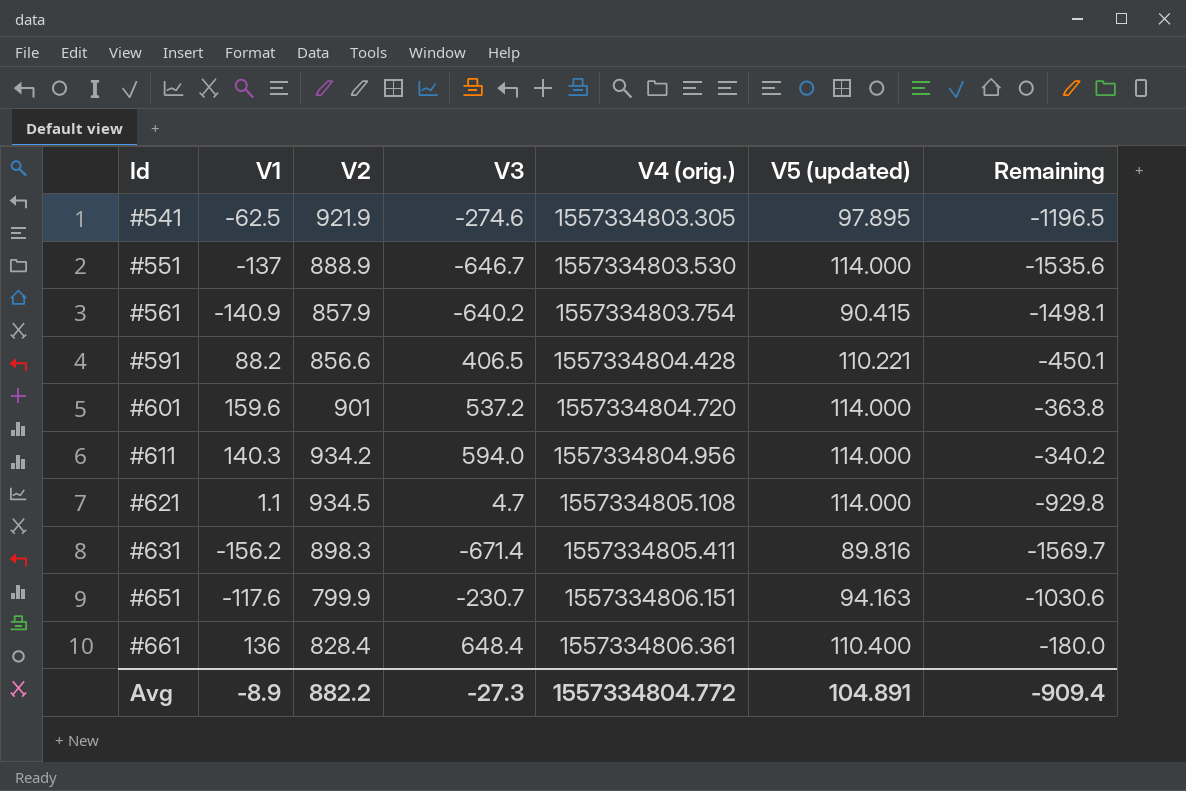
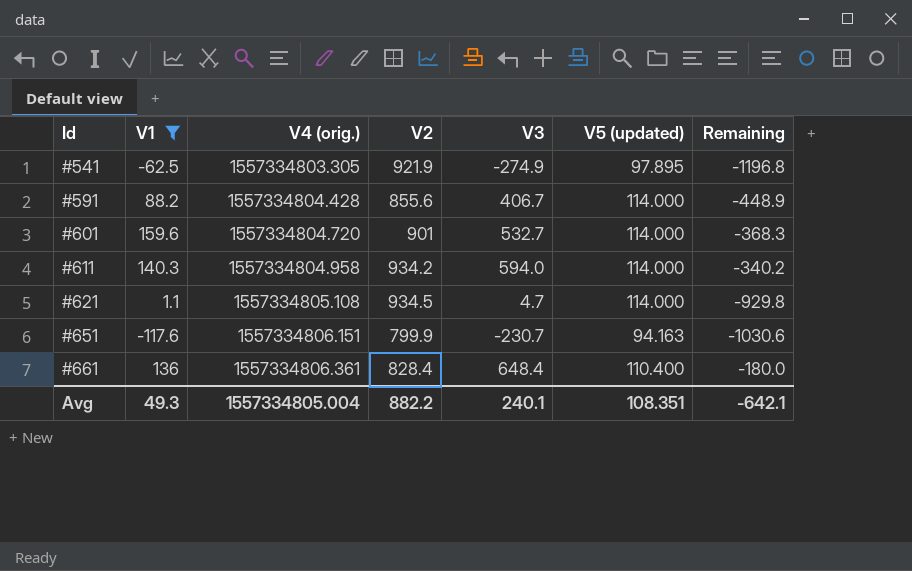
filter: none -> V1 >= -117.6
column V4 (orig.) | position: 5 -> 3
#541 | V3: -274.6 -> -274.9
#541 | Remaining: -1196.5 -> -1196.8
#591 | V2: 856.6 -> 855.6
#591 | V3: 406.5 -> 406.7
#591 | V5 (updated): 110.221 -> 114.000
#591 | Remaining: -450.1 -> -448.9
#601 | V3: 537.2 -> 532.7
#601 | Remaining: -363.8 -> -368.3
#611 | V4 (orig.): 1557334804.956 -> 1557334804.958
Avg | V1: -8.9 -> 49.3
Avg | V4 (orig.): 1557334804.772 -> 1557334805.004
Avg | V3: -27.3 -> 240.1
Avg | V5 (updated): 104.891 -> 108.351
Avg | Remaining: -909.4 -> -642.1

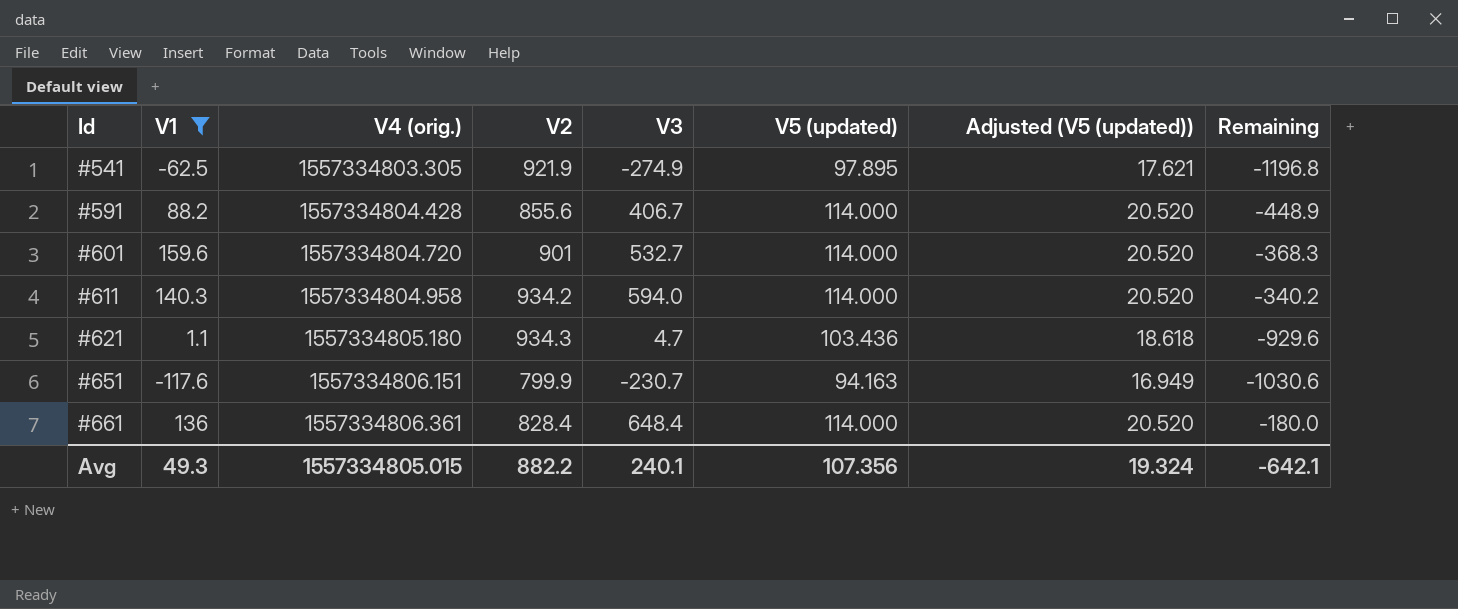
column Adjusted (V5 (updated)) | formula: none -> [V5 (updated)] * 0.18
#621 | V4 (orig.): 1557334805.108 -> 1557334805.180
#621 | V2: 934.5 -> 934.3
#621 | V5 (updated): 114.000 -> 103.436
#621 | Remaining: -929.8 -> -929.6
#661 | V5 (updated): 110.400 -> 114.000
Avg | V4 (orig.): 1557334805.004 -> 1557334805.015
Avg | V5 (updated): 108.351 -> 107.356

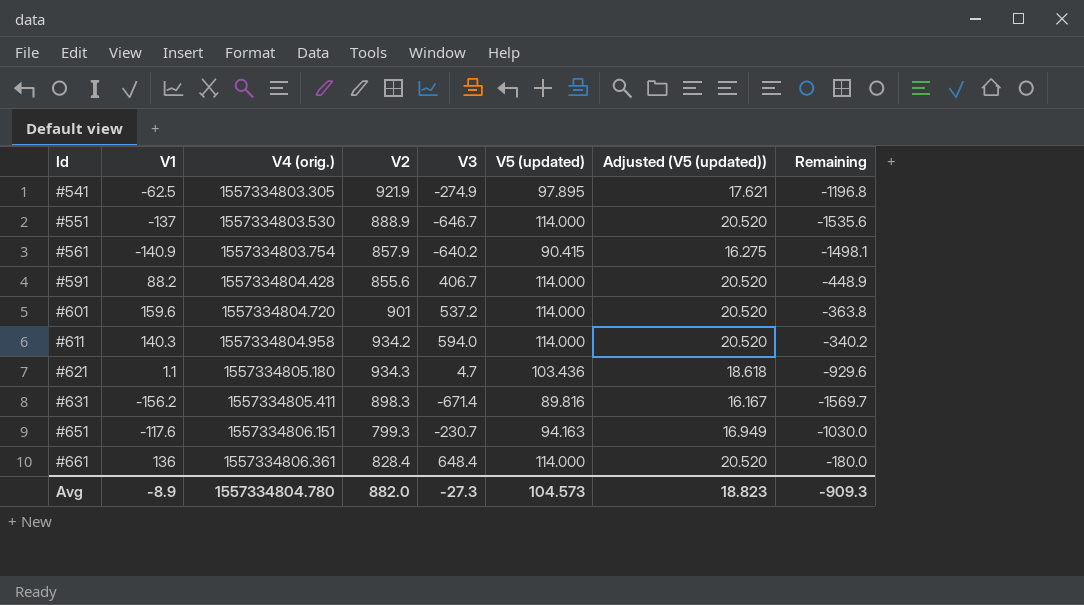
filter: V1 >= -117.6 -> none
#601 | V3: 532.7 -> 537.2
#601 | Remaining: -368.3 -> -363.8
#651 | V2: 799.9 -> 799.3
#651 | Remaining: -1030.6 -> -1030.0
Avg | V1: 49.3 -> -8.9
Avg | V4 (orig.): 1557334805.015 -> 1557334804.780
Avg | V2: 882.2 -> 882.0
Avg | V3: 240.1 -> -27.3
Avg | V5 (updated): 107.356 -> 104.573
Avg | Adjusted (V5 (updated)): 19.324 -> 18.823
Avg | Remaining: -642.1 -> -909.3

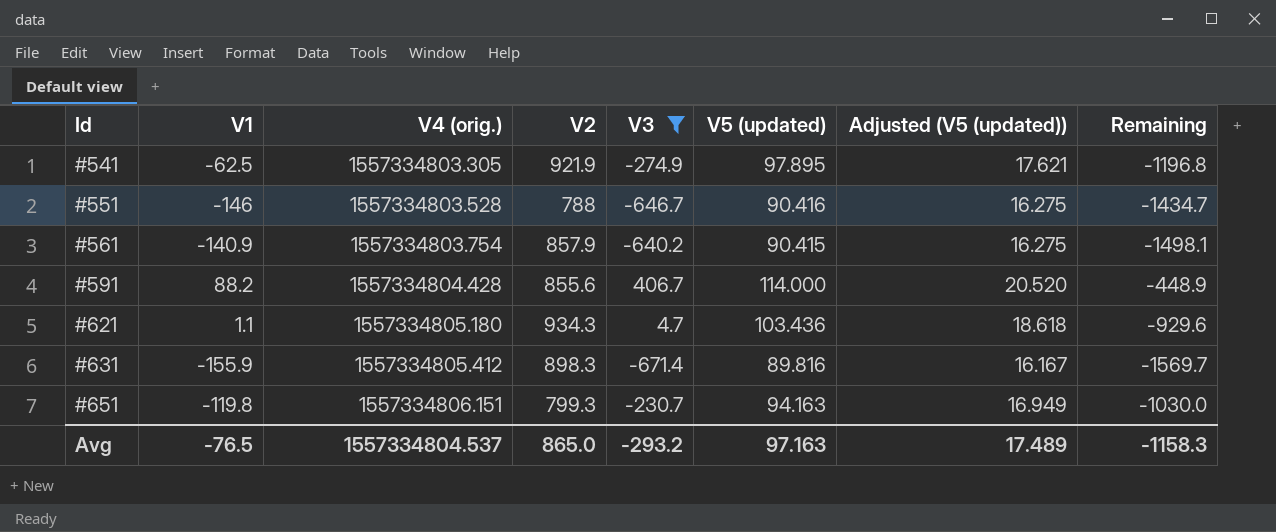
filter: none -> V3 <= 406.7
#551 | V1: -137 -> -146
#551 | V4 (orig.): 1557334803.530 -> 1557334803.528
#551 | V2: 888.9 -> 788
#551 | V5 (updated): 114.000 -> 90.416
#551 | Adjusted (V5 (updated)): 20.520 -> 16.275
#551 | Remaining: -1535.6 -> -1434.7
#631 | V1: -156.2 -> -155.9
#631 | V4 (orig.): 1557334805.411 -> 1557334805.412
#651 | V1: -117.6 -> -119.8
Avg | V1: -8.9 -> -76.5
Avg | V4 (orig.): 1557334804.780 -> 1557334804.537
Avg | V2: 882.0 -> 865.0
Avg | V3: -27.3 -> -293.2
Avg | V5 (updated): 104.573 -> 97.163
Avg | Adjusted (V5 (updated)): 18.823 -> 17.489
Avg | Remaining: -909.3 -> -1158.3

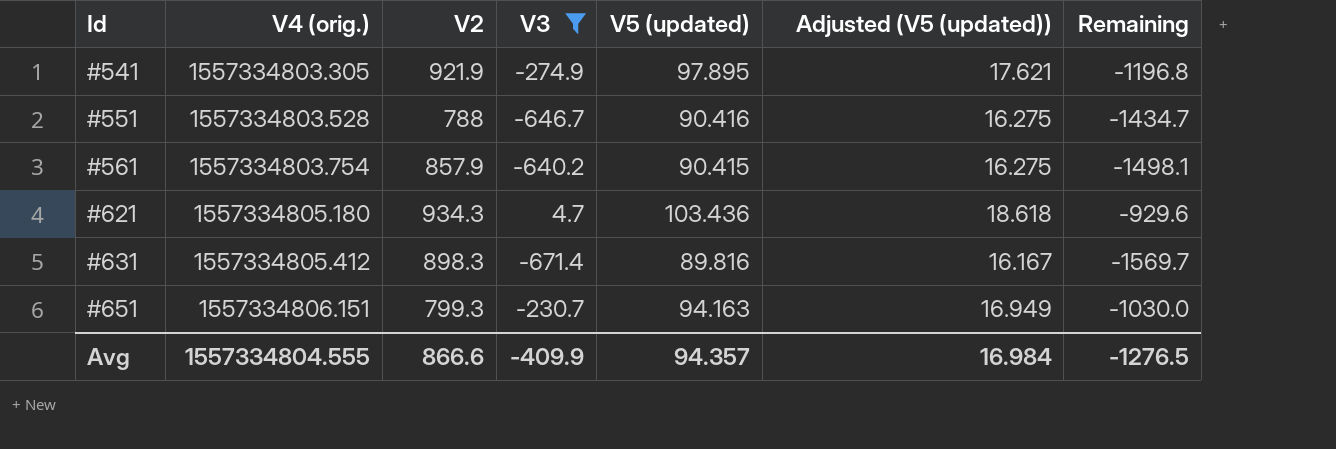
column V1 | position: 2 -> none
row #591: 88.2 | 1557334804.428 | 855.6 | 406.7 | 114.000 | 20.520 | -448.9 -> none
Avg | V4 (orig.): 1557334804.537 -> 1557334804.555
Avg | V2: 865.0 -> 866.6
Avg | V3: -293.2 -> -409.9
Avg | V5 (updated): 97.163 -> 94.357
Avg | Adjusted (V5 (updated)): 17.489 -> 16.984
Avg | Remaining: -1158.3 -> -1276.5

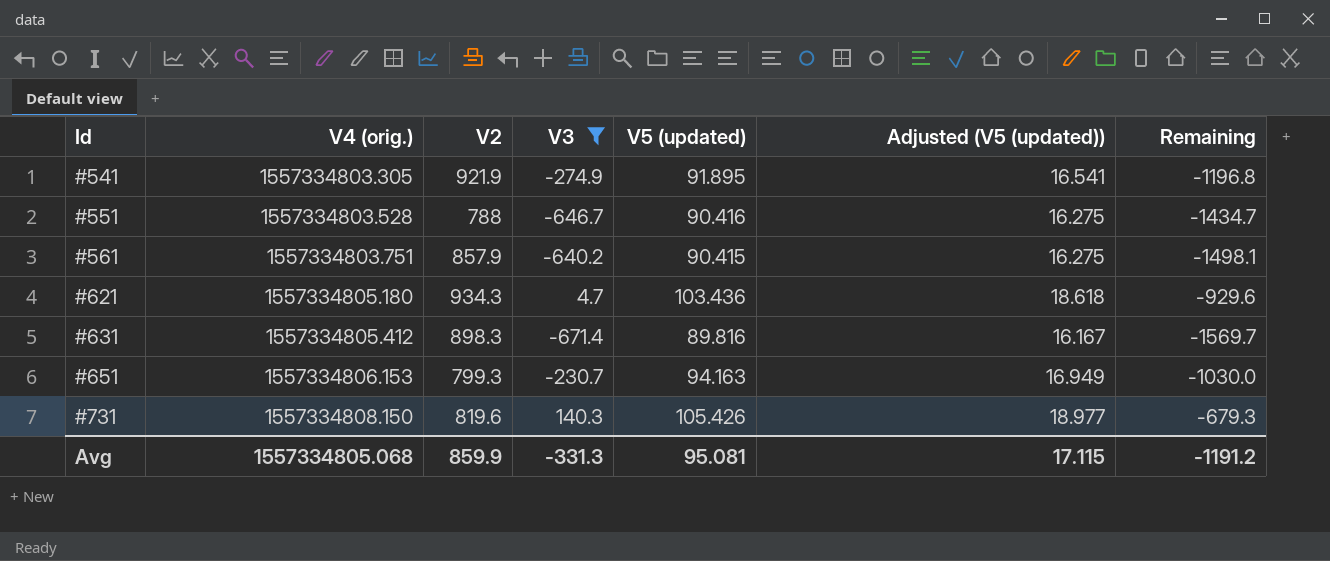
#541 | V5 (updated): 97.895 -> 91.895
#541 | Adjusted (V5 (updated)): 17.621 -> 16.541
#561 | V4 (orig.): 1557334803.754 -> 1557334803.751
#651 | V4 (orig.): 1557334806.151 -> 1557334806.153
row #731: none -> 1557334808.150 | 819.6 | 140.3 | 105.426 | 18.977 | -679.3
Avg | V4 (orig.): 1557334804.555 -> 1557334805.068
Avg | V2: 866.6 -> 859.9
Avg | V3: -409.9 -> -331.3
Avg | V5 (updated): 94.357 -> 95.081
Avg | Adjusted (V5 (updated)): 16.984 -> 17.115
Avg | Remaining: -1276.5 -> -1191.2

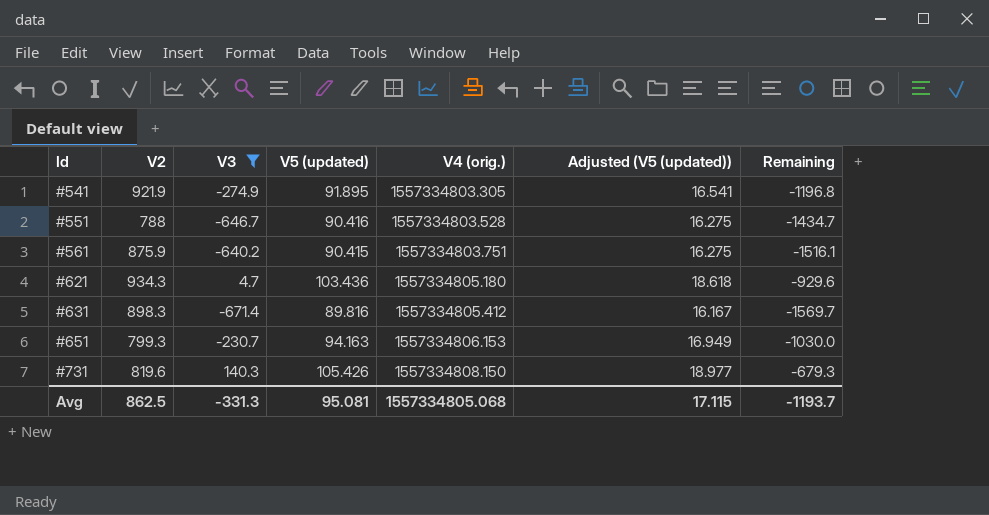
column V4 (orig.) | position: 2 -> 5
#561 | V2: 857.9 -> 875.9
#561 | Remaining: -1498.1 -> -1516.1
Avg | V2: 859.9 -> 862.5
Avg | Remaining: -1191.2 -> -1193.7

